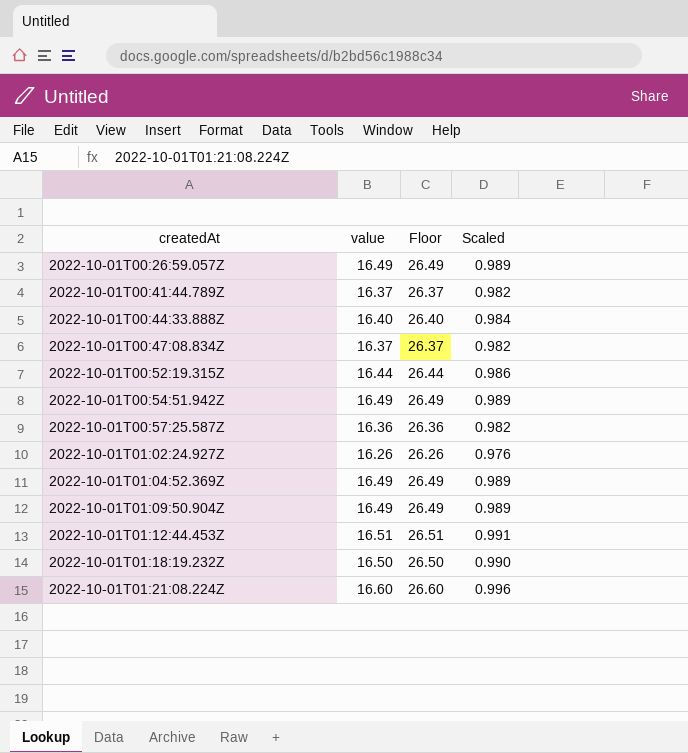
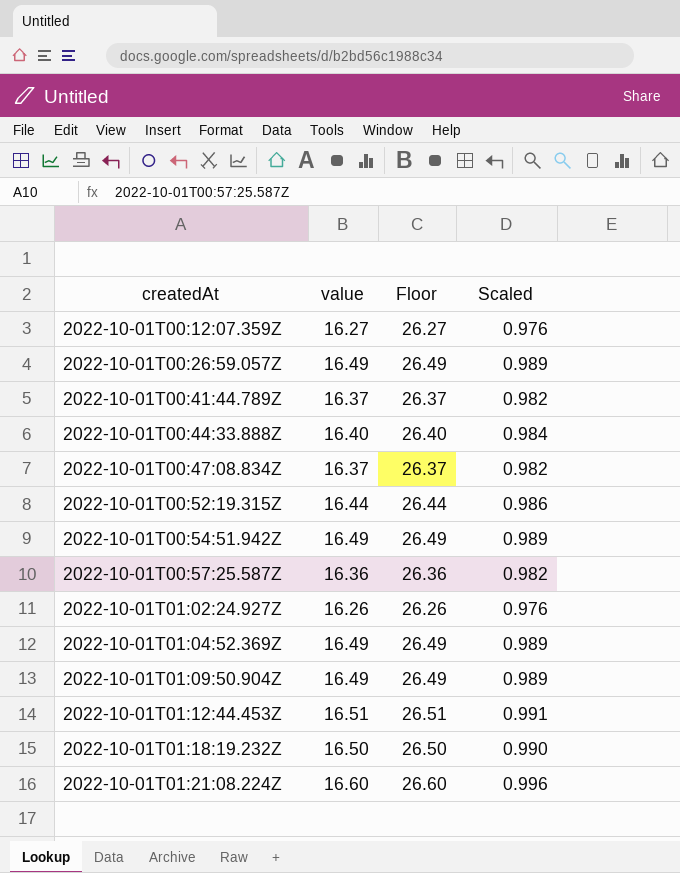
row 2022-10-01T00:12:07.359Z: none -> 16.27 | 26.27 | 0.976

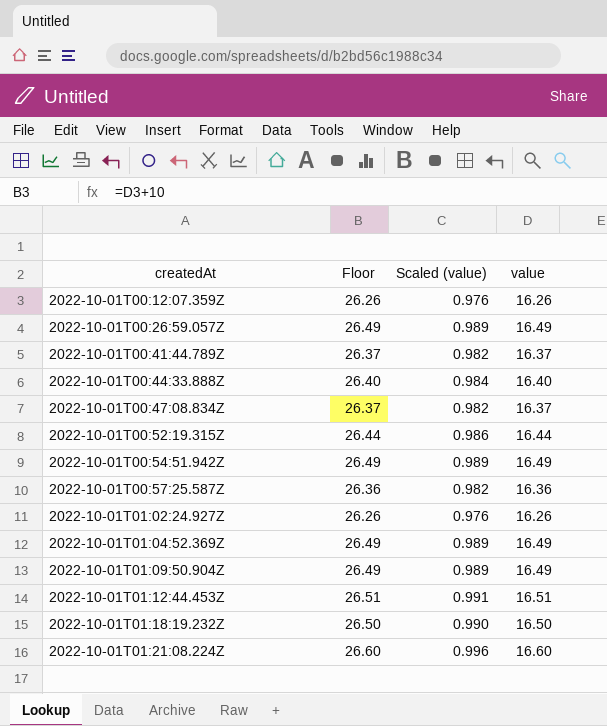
column name: Scaled -> Scaled (value)
column value | position: 2 -> 4
2022-10-01T00:12:07.359Z | Floor: 26.27 -> 26.26
2022-10-01T00:12:07.359Z | value: 16.27 -> 16.26

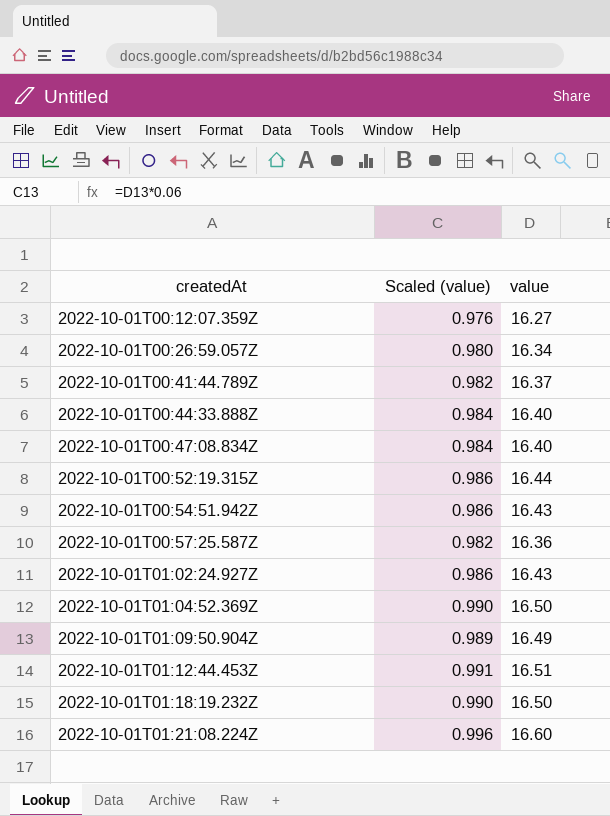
column Floor | formula: [value] + 10 -> none
2022-10-01T00:12:07.359Z | value: 16.26 -> 16.27
2022-10-01T00:26:59.057Z | Scaled (value): 0.989 -> 0.980
2022-10-01T00:26:59.057Z | value: 16.49 -> 16.34
2022-10-01T00:47:08.834Z | Scaled (value): 0.982 -> 0.984
2022-10-01T00:47:08.834Z | value: 16.37 -> 16.40
2022-10-01T00:54:51.942Z | Scaled (value): 0.989 -> 0.986
2022-10-01T00:54:51.942Z | value: 16.49 -> 16.43
2022-10-01T01:02:24.927Z | Scaled (value): 0.976 -> 0.986
2022-10-01T01:02:24.927Z | value: 16.26 -> 16.43
2022-10-01T01:04:52.369Z | Scaled (value): 0.989 -> 0.990
2022-10-01T01:04:52.369Z | value: 16.49 -> 16.50

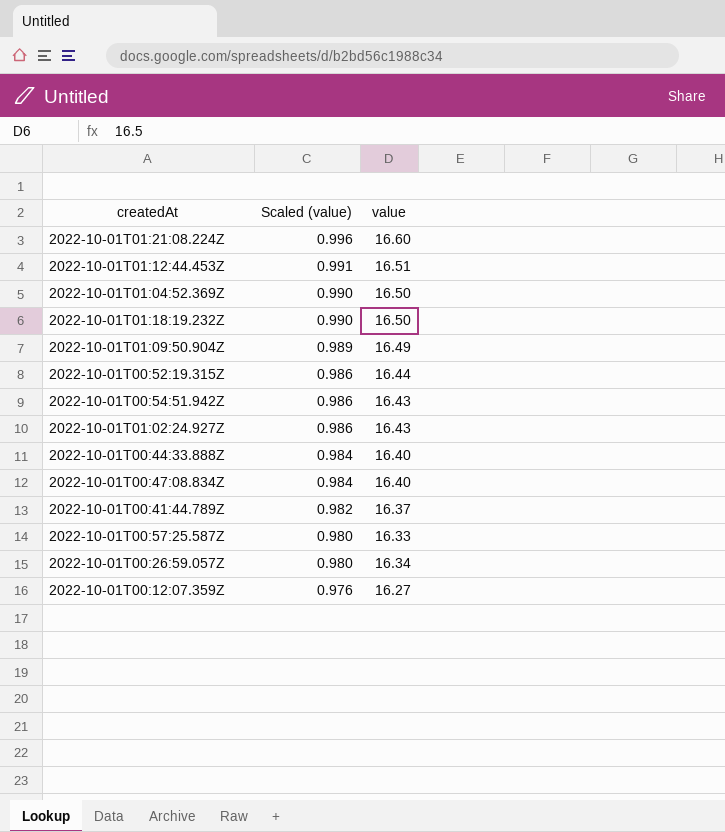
row order: createdAt ascending -> Scaled (value) descending
2022-10-01T00:57:25.587Z | Scaled (value): 0.982 -> 0.980
2022-10-01T00:57:25.587Z | value: 16.36 -> 16.33

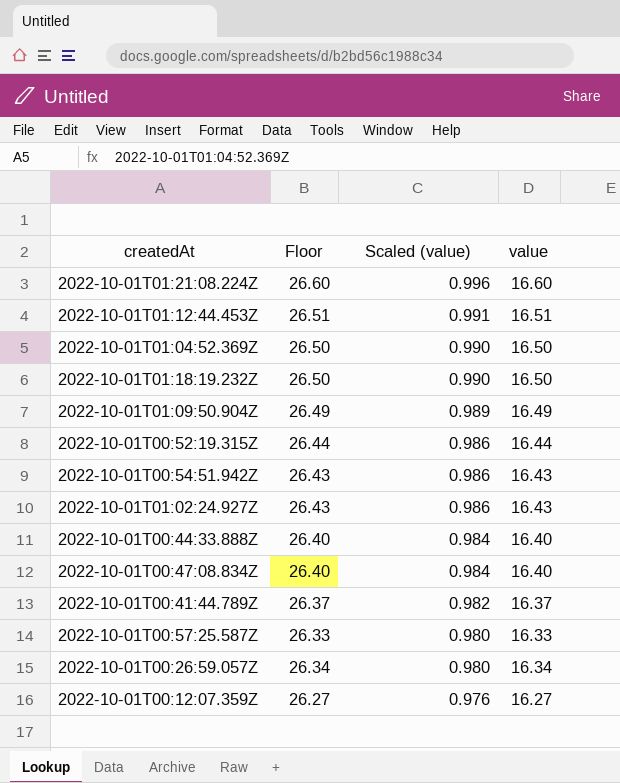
column Floor | formula: none -> [value] + 10

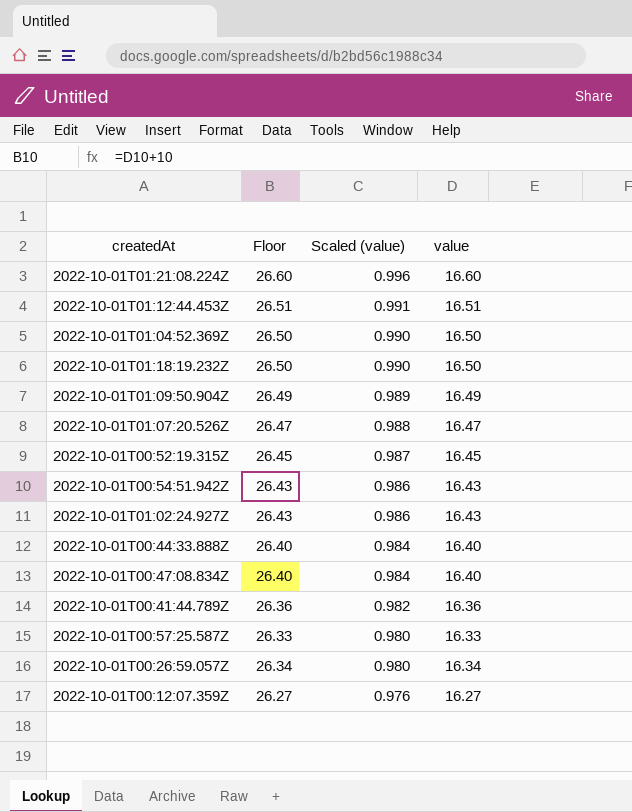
row 2022-10-01T01:07:20.526Z: none -> 26.47 | 0.988 | 16.47
2022-10-01T00:52:19.315Z | Floor: 26.44 -> 26.45
2022-10-01T00:52:19.315Z | Scaled (value): 0.986 -> 0.987
2022-10-01T00:52:19.315Z | value: 16.44 -> 16.45
2022-10-01T00:41:44.789Z | Floor: 26.37 -> 26.36
2022-10-01T00:41:44.789Z | value: 16.37 -> 16.36

